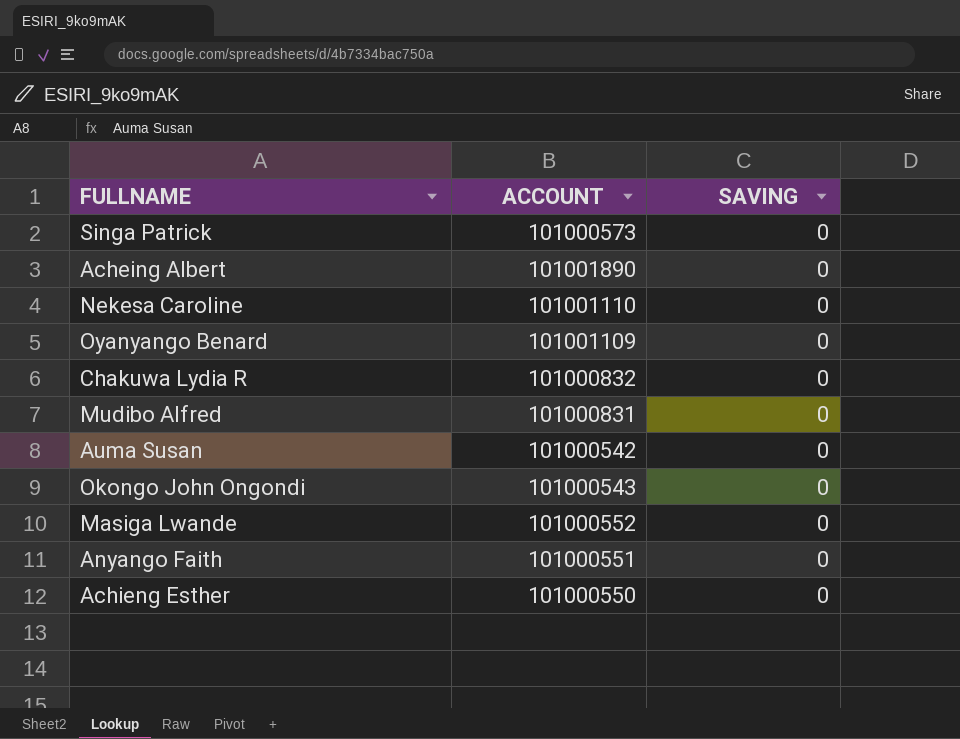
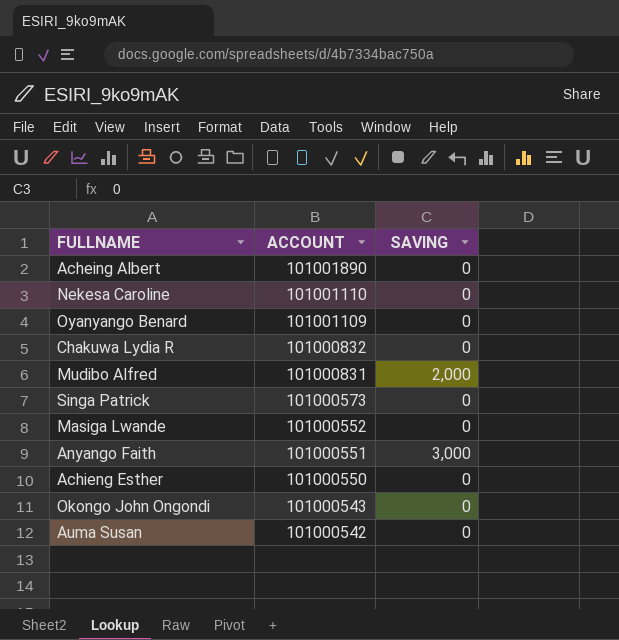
row order: none -> ACCOUNT descending
Mudibo Alfred | SAVING: 0 -> 2,000
Anyango Faith | SAVING: 0 -> 3,000

